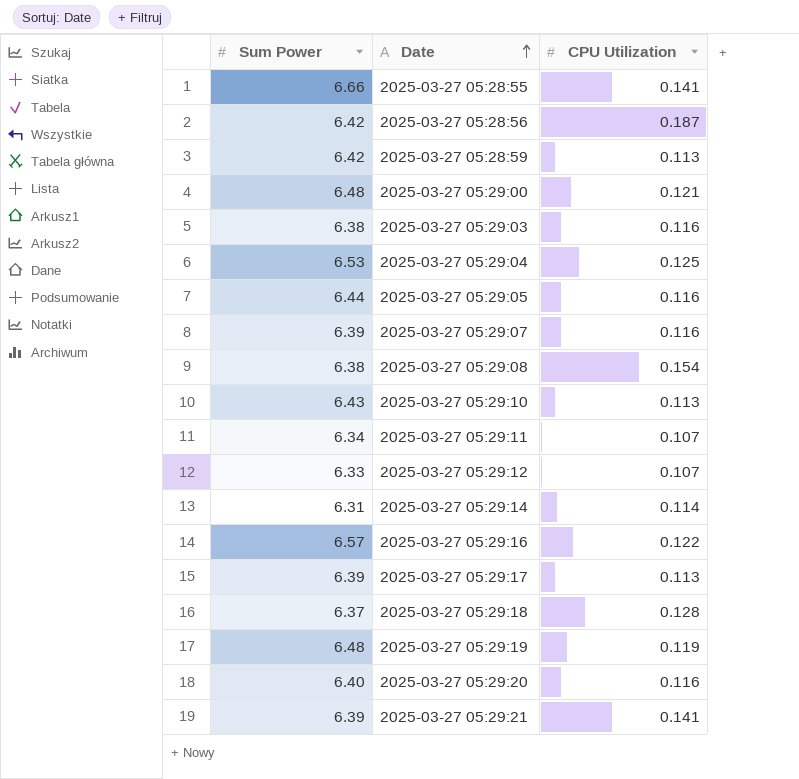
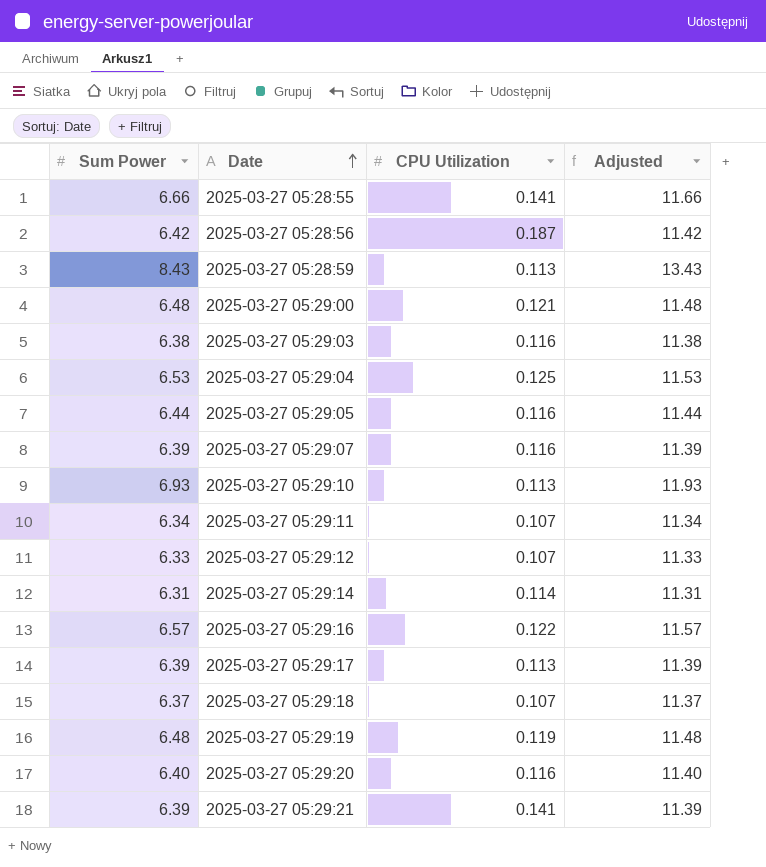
column Adjusted | formula: none -> [Sum Power] + 5
row 2025-03-27 05:29:08: 6.38 | 0.154 -> none
2025-03-27 05:28:59 | Sum Power: 6.42 -> 8.43
2025-03-27 05:29:10 | Sum Power: 6.43 -> 6.93
2025-03-27 05:29:18 | CPU Utilization: 0.128 -> 0.107

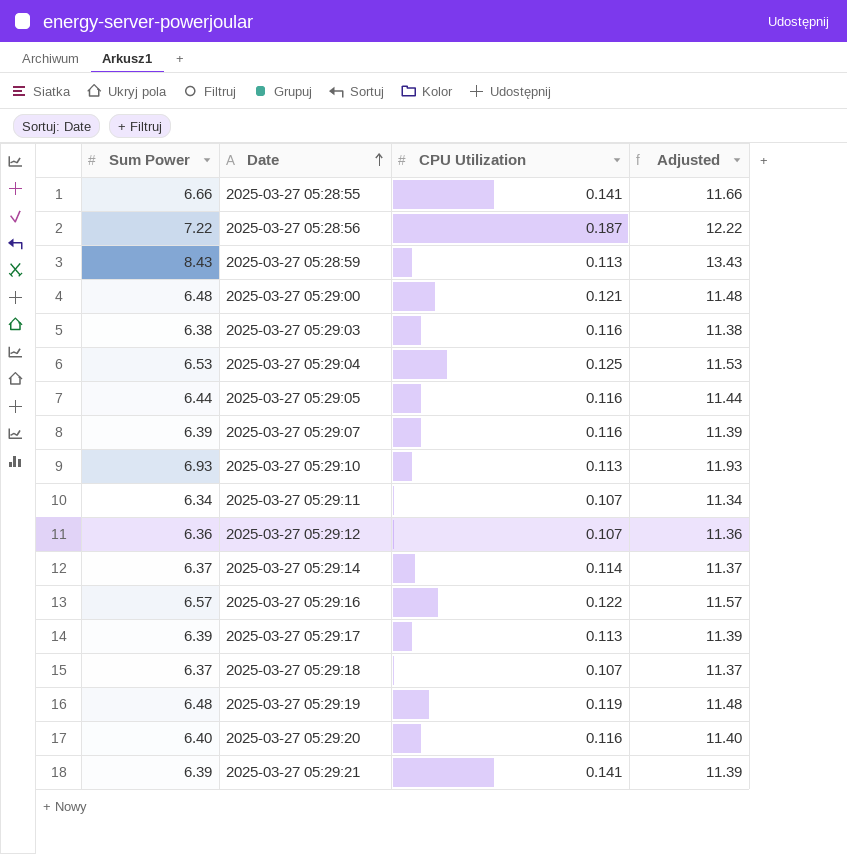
2025-03-27 05:28:56 | Sum Power: 6.42 -> 7.22
2025-03-27 05:28:56 | Adjusted: 11.42 -> 12.22
2025-03-27 05:29:12 | Sum Power: 6.33 -> 6.36
2025-03-27 05:29:12 | Adjusted: 11.33 -> 11.36
2025-03-27 05:29:14 | Sum Power: 6.31 -> 6.37
2025-03-27 05:29:14 | Adjusted: 11.31 -> 11.37

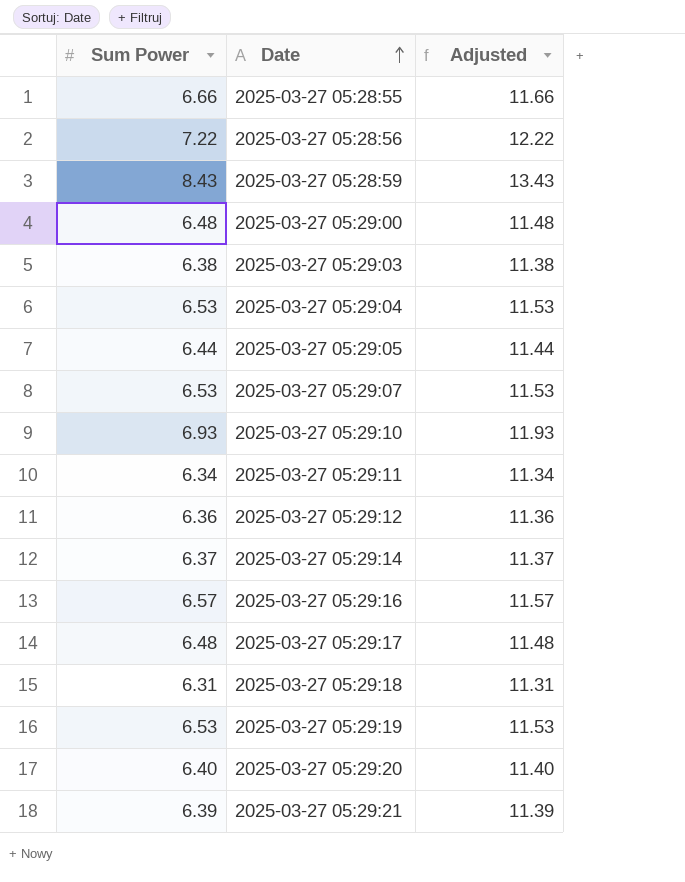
column CPU Utilization | position: 3 -> none
2025-03-27 05:29:07 | Sum Power: 6.39 -> 6.53
2025-03-27 05:29:07 | Adjusted: 11.39 -> 11.53
2025-03-27 05:29:17 | Sum Power: 6.39 -> 6.48
2025-03-27 05:29:17 | Adjusted: 11.39 -> 11.48
2025-03-27 05:29:18 | Sum Power: 6.37 -> 6.31
2025-03-27 05:29:18 | Adjusted: 11.37 -> 11.31
2025-03-27 05:29:19 | Sum Power: 6.48 -> 6.53
2025-03-27 05:29:19 | Adjusted: 11.48 -> 11.53

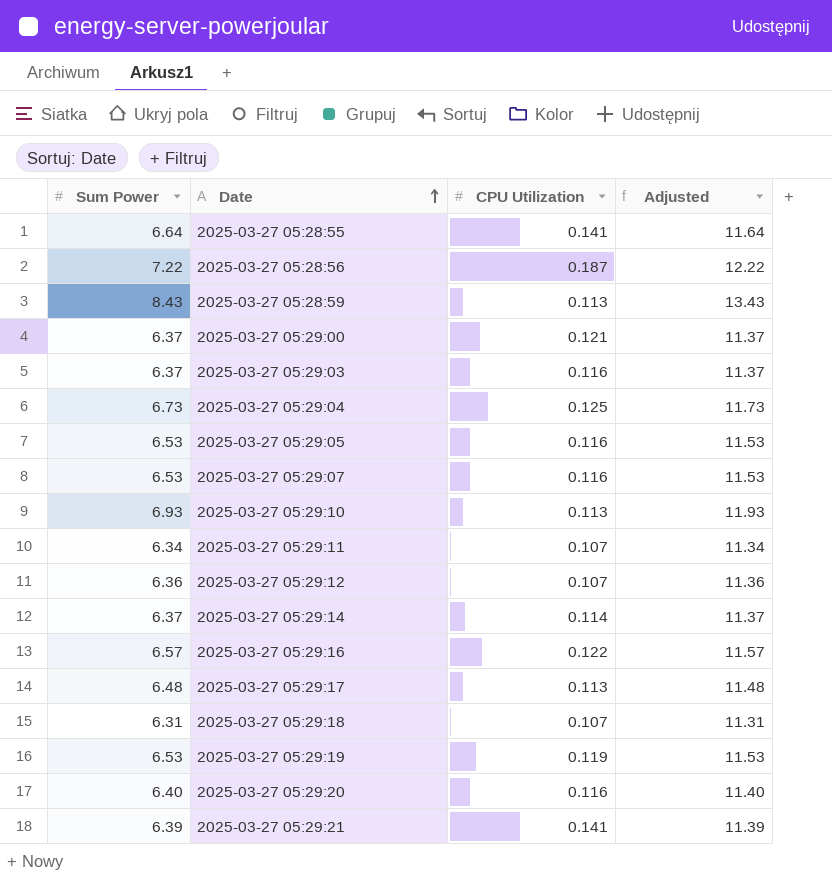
column CPU Utilization | position: none -> 3
2025-03-27 05:28:55 | Sum Power: 6.66 -> 6.64
2025-03-27 05:28:55 | Adjusted: 11.66 -> 11.64
2025-03-27 05:29:00 | Sum Power: 6.48 -> 6.37
2025-03-27 05:29:00 | Adjusted: 11.48 -> 11.37
2025-03-27 05:29:03 | Sum Power: 6.38 -> 6.37
2025-03-27 05:29:03 | Adjusted: 11.38 -> 11.37
2025-03-27 05:29:04 | Sum Power: 6.53 -> 6.73
2025-03-27 05:29:04 | Adjusted: 11.53 -> 11.73
2025-03-27 05:29:05 | Sum Power: 6.44 -> 6.53
2025-03-27 05:29:05 | Adjusted: 11.44 -> 11.53

